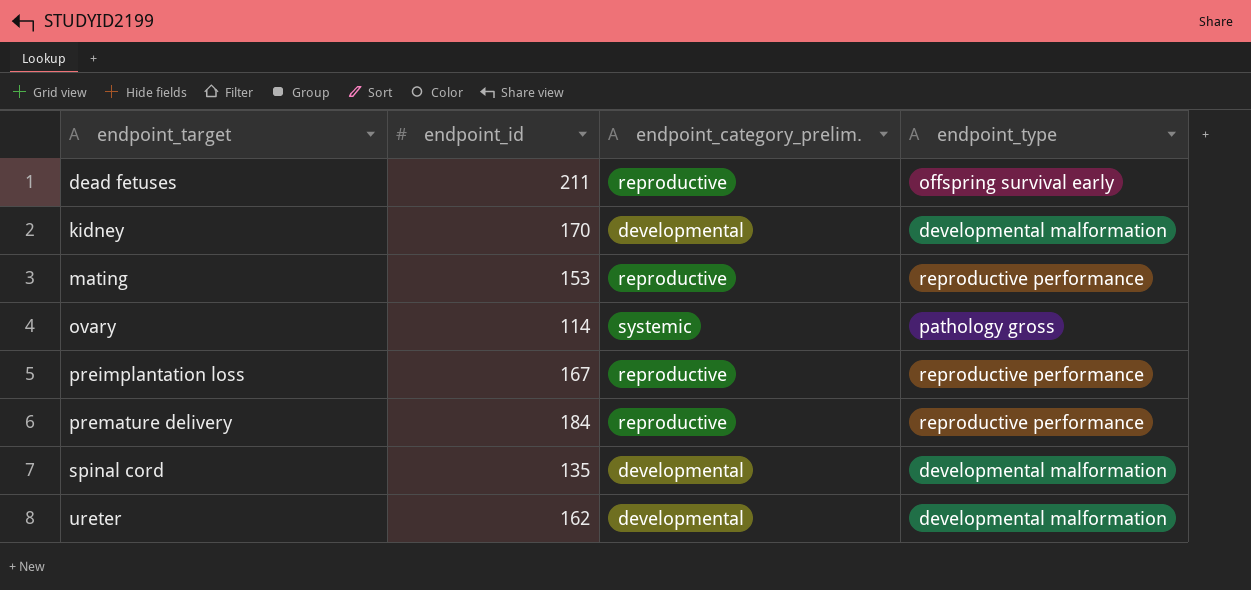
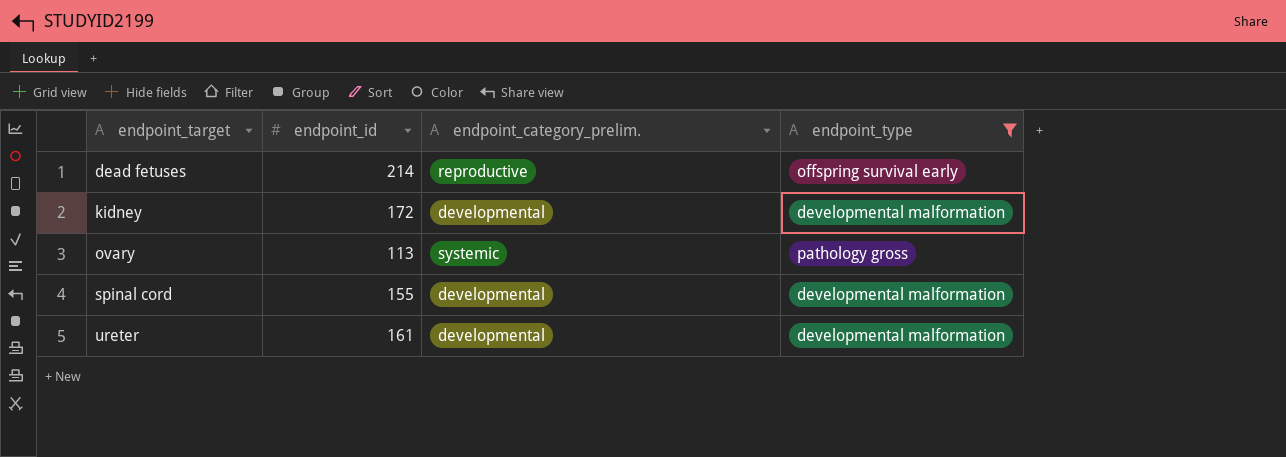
filter: none -> endpoint_type != reproductive performance
dead fetuses | endpoint_id: 211 -> 214
kidney | endpoint_id: 170 -> 172
ovary | endpoint_id: 114 -> 113
spinal cord | endpoint_id: 135 -> 155
ureter | endpoint_id: 162 -> 161

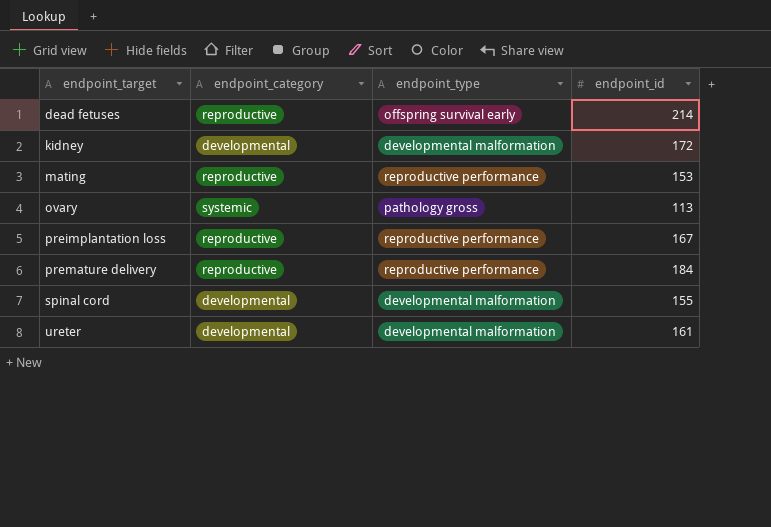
filter: endpoint_type != reproductive performance -> none
column name: endpoint_category_prelim. -> endpoint_category
column endpoint_id | position: 2 -> 4

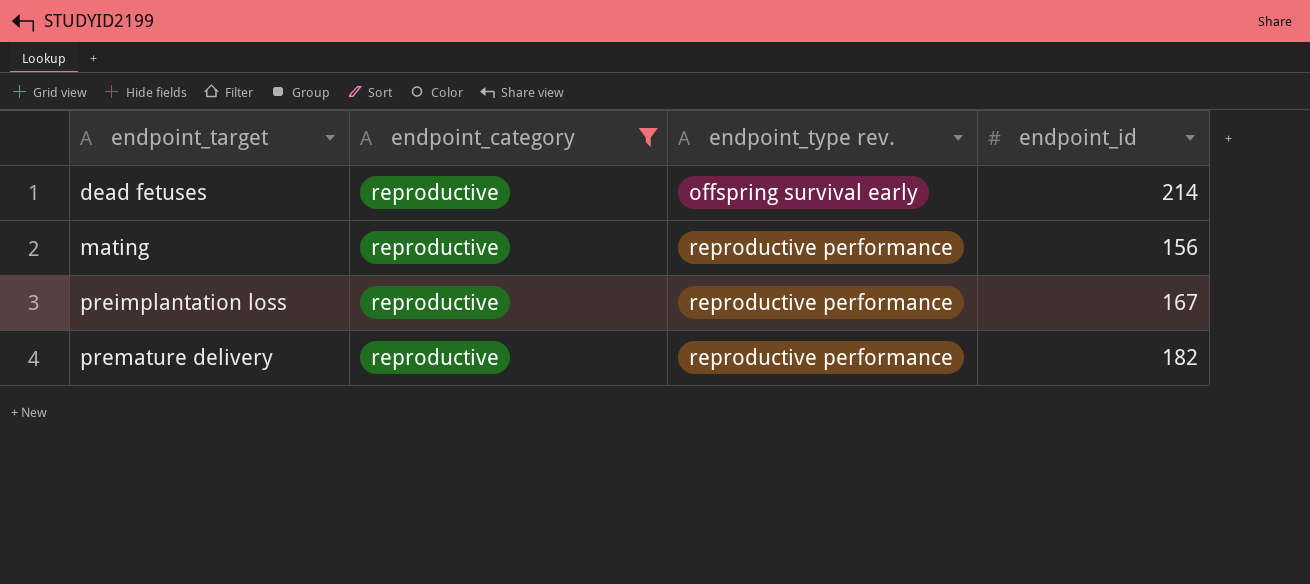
filter: none -> endpoint_category = reproductive
column name: endpoint_type -> endpoint_type rev.
mating | endpoint_id: 153 -> 156
premature delivery | endpoint_id: 184 -> 182

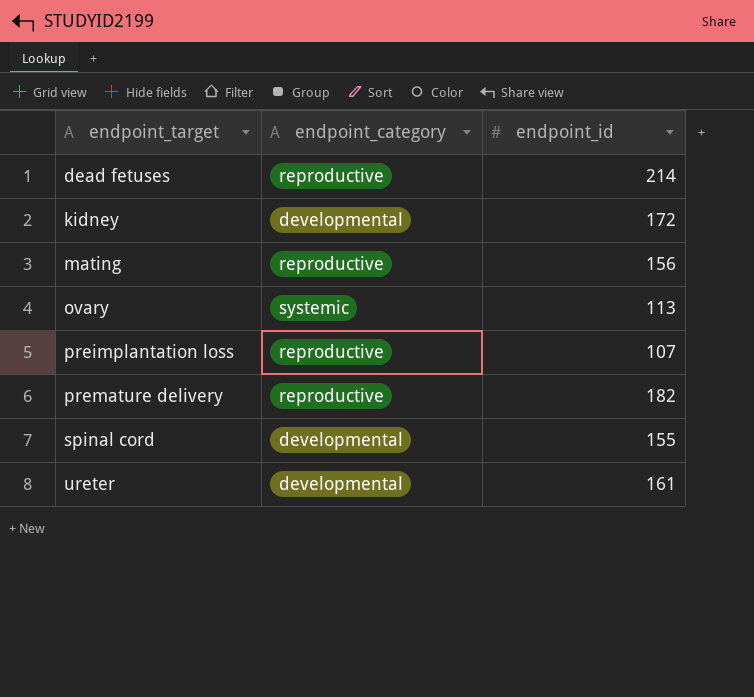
filter: endpoint_category = reproductive -> none
column endpoint_type rev. | position: 3 -> none
preimplantation loss | endpoint_id: 167 -> 107

